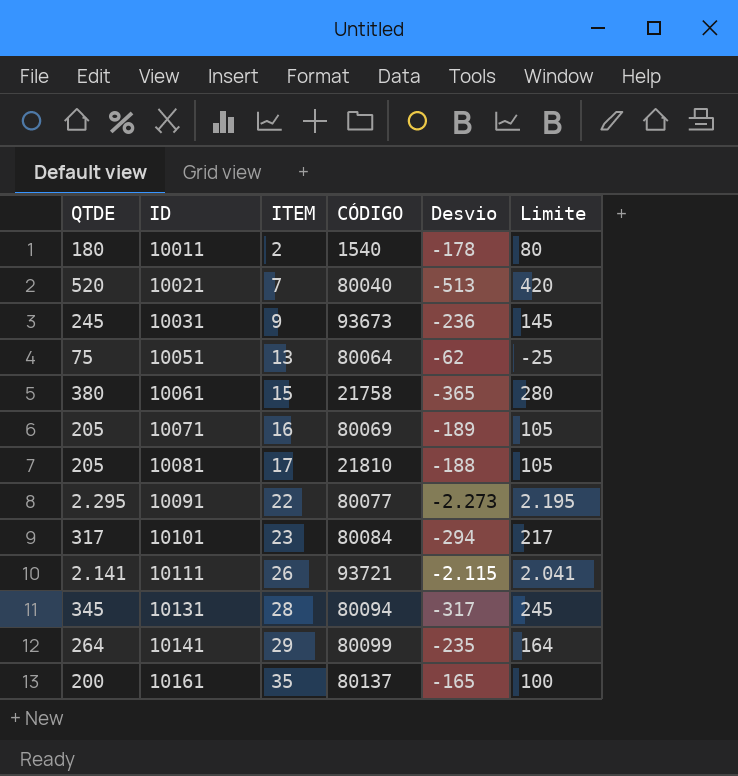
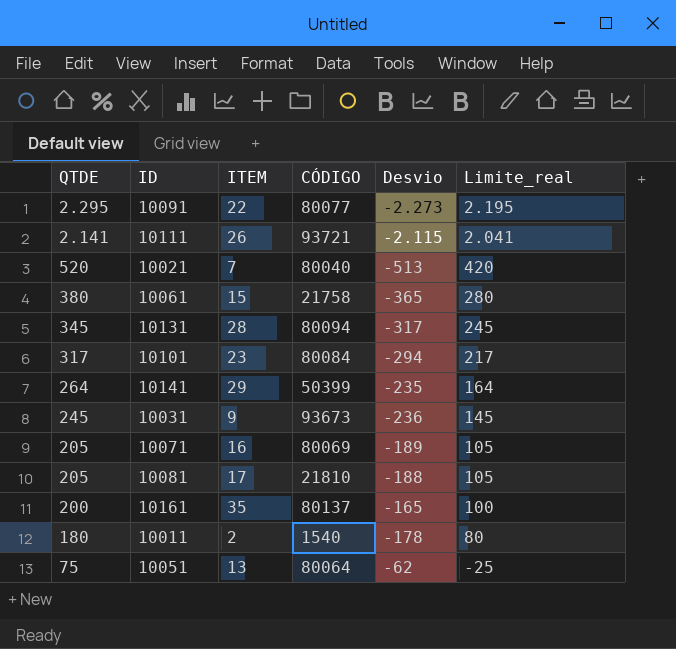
row order: ID ascending -> QTDE descending
column name: Limite -> Limite_real
10141 | CÓDIGO: 80099 -> 50399

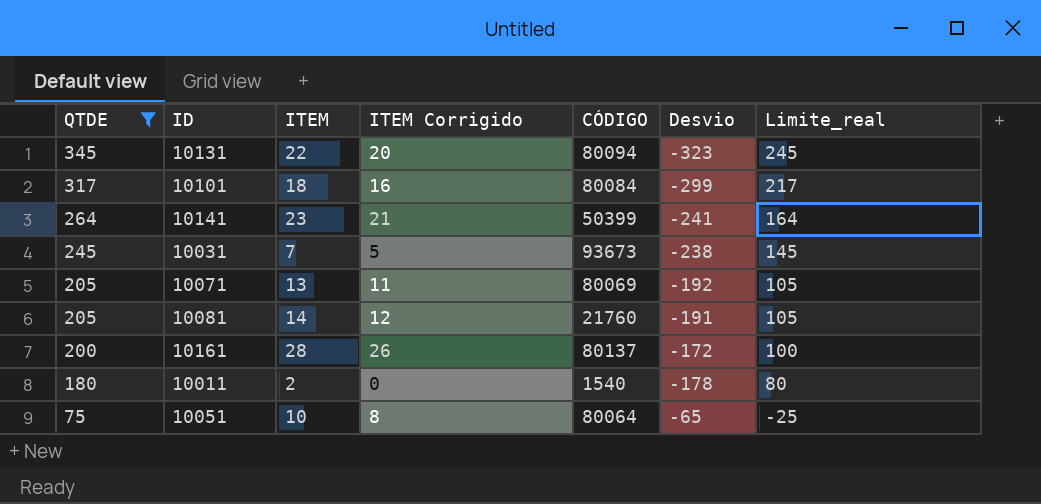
filter: none -> QTDE <= 345
column ITEM Corrigido | formula: none -> [ITEM] - 2
10131 | ITEM: 28 -> 22
10131 | Desvio: -317 -> -323
10101 | ITEM: 23 -> 18
10101 | Desvio: -294 -> -299
10141 | ITEM: 29 -> 23
10141 | Desvio: -235 -> -241
10031 | ITEM: 9 -> 7
10031 | Desvio: -236 -> -238
10071 | ITEM: 16 -> 13
10071 | Desvio: -189 -> -192
10081 | ITEM: 17 -> 14
10081 | CÓDIGO: 21810 -> 21760
10081 | Desvio: -188 -> -191
10161 | ITEM: 35 -> 28
10161 | Desvio: -165 -> -172
10051 | ITEM: 13 -> 10
10051 | Desvio: -62 -> -65

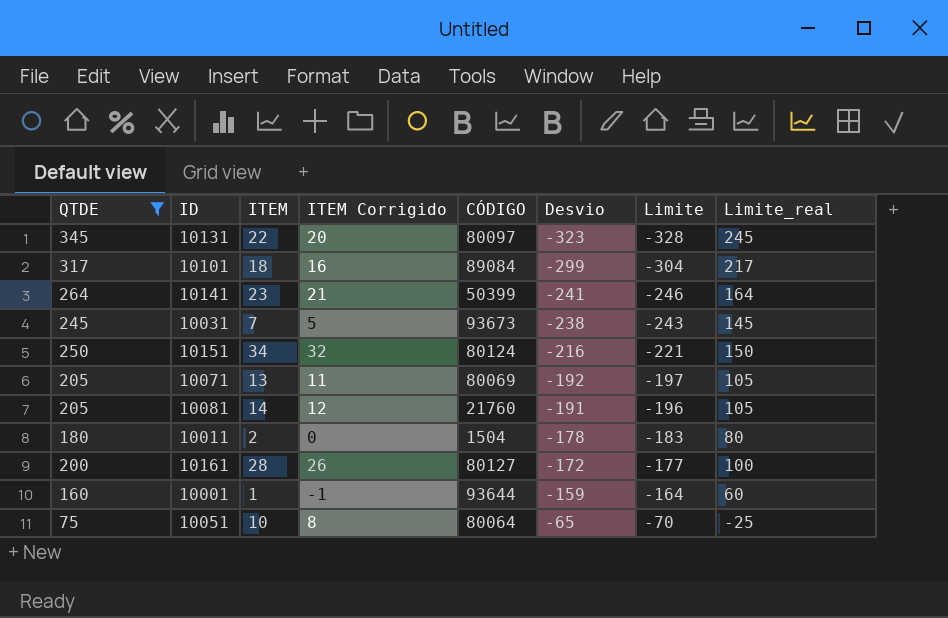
row order: QTDE descending -> Desvio ascending
column Limite | formula: none -> [Desvio] - 5
10131 | CÓDIGO: 80094 -> 80097
10101 | CÓDIGO: 80084 -> 89084
row 10151: none -> 250 | 34 | 32 | 80124 | -216 | -221 | 150
10011 | CÓDIGO: 1540 -> 1504
10161 | CÓDIGO: 80137 -> 80127
row 10001: none -> 160 | 1 | -1 | 93644 | -159 | -164 | 60

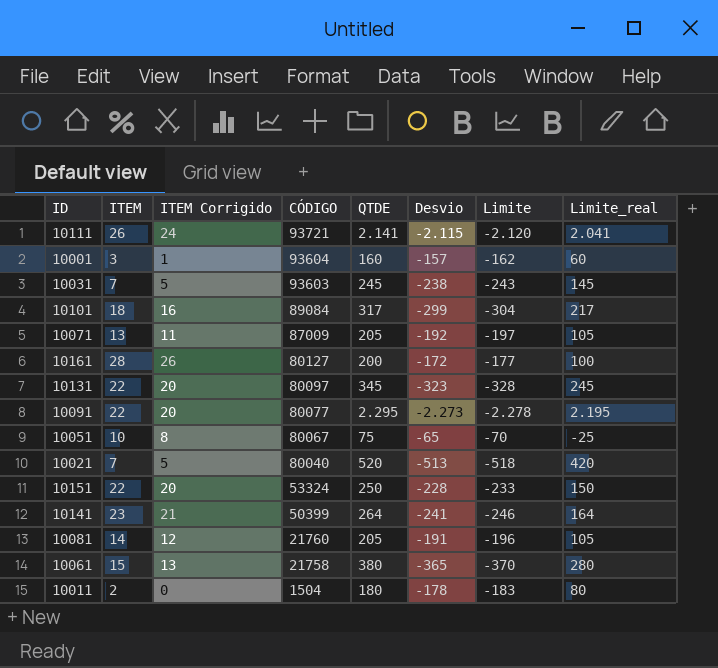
filter: QTDE <= 345 -> none
row order: Desvio ascending -> CÓDIGO descending
column QTDE | position: 1 -> 5
10001 | ITEM: 1 -> 3
10001 | ITEM Corrigido: -1 -> 1
10001 | CÓDIGO: 93644 -> 93604
10001 | Desvio: -159 -> -157
10001 | Limite: -164 -> -162
10031 | CÓDIGO: 93673 -> 93603
10071 | CÓDIGO: 80069 -> 87009
10051 | CÓDIGO: 80064 -> 80067
10151 | ITEM: 34 -> 22
10151 | ITEM Corrigido: 32 -> 20
10151 | CÓDIGO: 80124 -> 53324
10151 | Desvio: -216 -> -228
10151 | Limite: -221 -> -233

